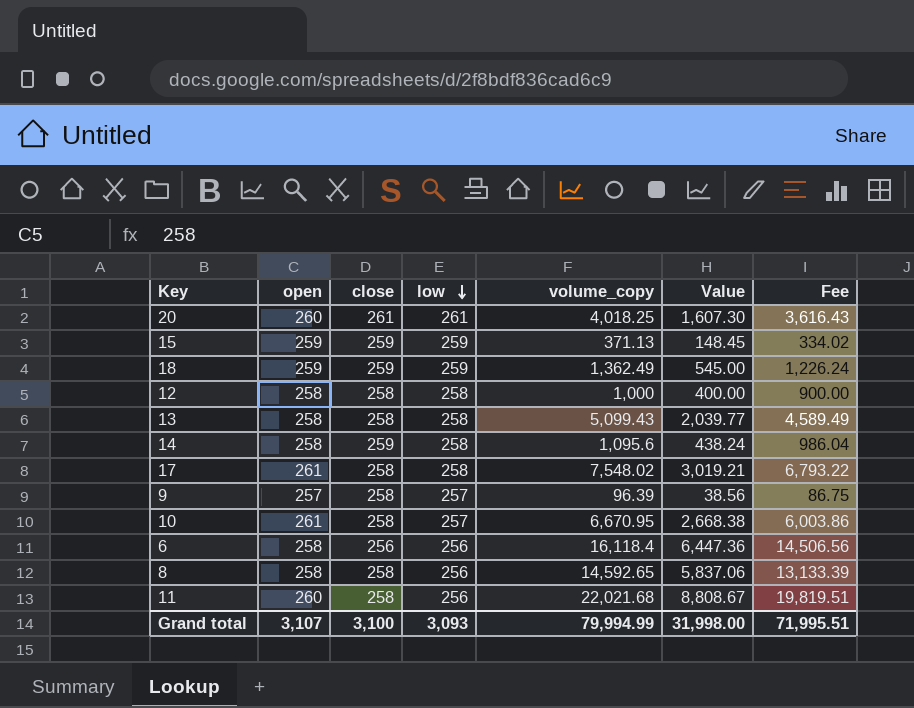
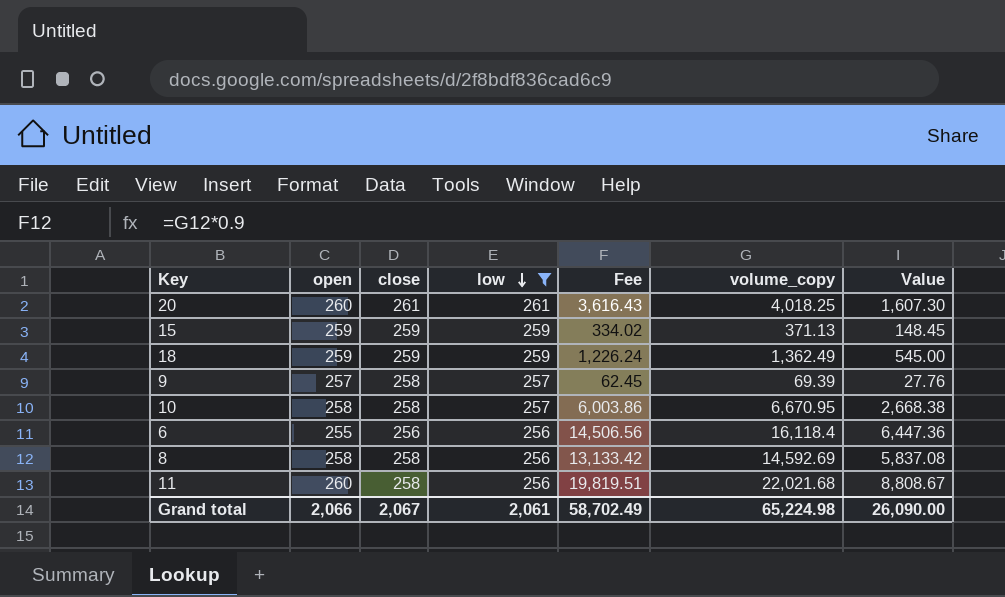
filter: none -> low != 258
column Fee | position: 7 -> 5
9 | Fee: 86.75 -> 62.45
9 | volume_copy: 96.39 -> 69.39
9 | Value: 38.56 -> 27.76
10 | open: 261 -> 258
6 | open: 258 -> 255
8 | Fee: 13,133.39 -> 13,133.42
8 | volume_copy: 14,592.65 -> 14,592.69
8 | Value: 5,837.06 -> 5,837.08
Grand total | open: 3,107 -> 2,066
Grand total | close: 3,100 -> 2,067
Grand total | low: 3,093 -> 2,061
Grand total | Fee: 71,995.51 -> 58,702.49
Grand total | volume_copy: 79,994.99 -> 65,224.98
Grand total | Value: 31,998.00 -> 26,090.00

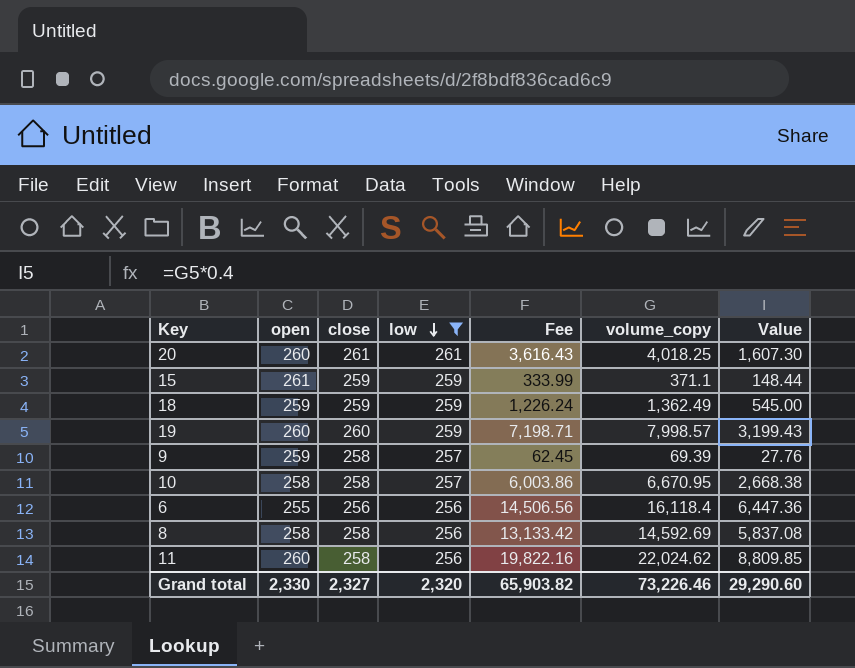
15 | open: 259 -> 261
15 | Fee: 334.02 -> 333.99
15 | volume_copy: 371.13 -> 371.1
15 | Value: 148.45 -> 148.44
row 19: none -> 260 | 260 | 259 | 7,198.71 | 7,998.57 | 3,199.43
9 | open: 257 -> 259
11 | Fee: 19,819.51 -> 19,822.16
11 | volume_copy: 22,021.68 -> 22,024.62
11 | Value: 8,808.67 -> 8,809.85
Grand total | open: 2,066 -> 2,330
Grand total | close: 2,067 -> 2,327
Grand total | low: 2,061 -> 2,320
Grand total | Fee: 58,702.49 -> 65,903.82
Grand total | volume_copy: 65,224.98 -> 73,226.46
Grand total | Value: 26,090.00 -> 29,290.60

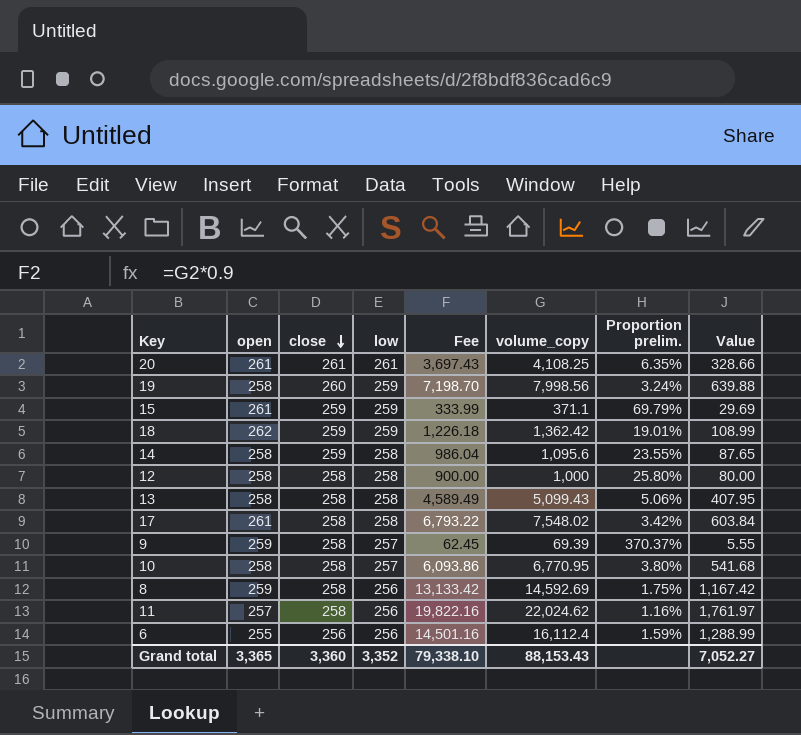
filter: low != 258 -> none
row order: low descending -> close descending
column Proportion prelim. | formula: none -> [low] / [volume_copy]
column Value | formula: [volume_copy] * 0.4 -> [volume_copy] * 0.08
20 | open: 260 -> 261
20 | Fee: 3,616.43 -> 3,697.43
20 | volume_copy: 4,018.25 -> 4,108.25
19 | open: 260 -> 258
19 | Fee: 7,198.71 -> 7,198.70
19 | volume_copy: 7,998.57 -> 7,998.56
18 | open: 259 -> 262
18 | Fee: 1,226.24 -> 1,226.18
18 | volume_copy: 1,362.49 -> 1,362.42
10 | Fee: 6,003.86 -> 6,093.86
10 | volume_copy: 6,670.95 -> 6,770.95
8 | open: 258 -> 259
11 | open: 260 -> 257
6 | Fee: 14,506.56 -> 14,501.16
6 | volume_copy: 16,118.4 -> 16,112.4
Grand total | open: 2,330 -> 3,365
Grand total | close: 2,327 -> 3,360
Grand total | low: 2,320 -> 3,352
Grand total | Fee: 65,903.82 -> 79,338.10
Grand total | volume_copy: 73,226.46 -> 88,153.43
Grand total | Value: 29,290.60 -> 7,052.27

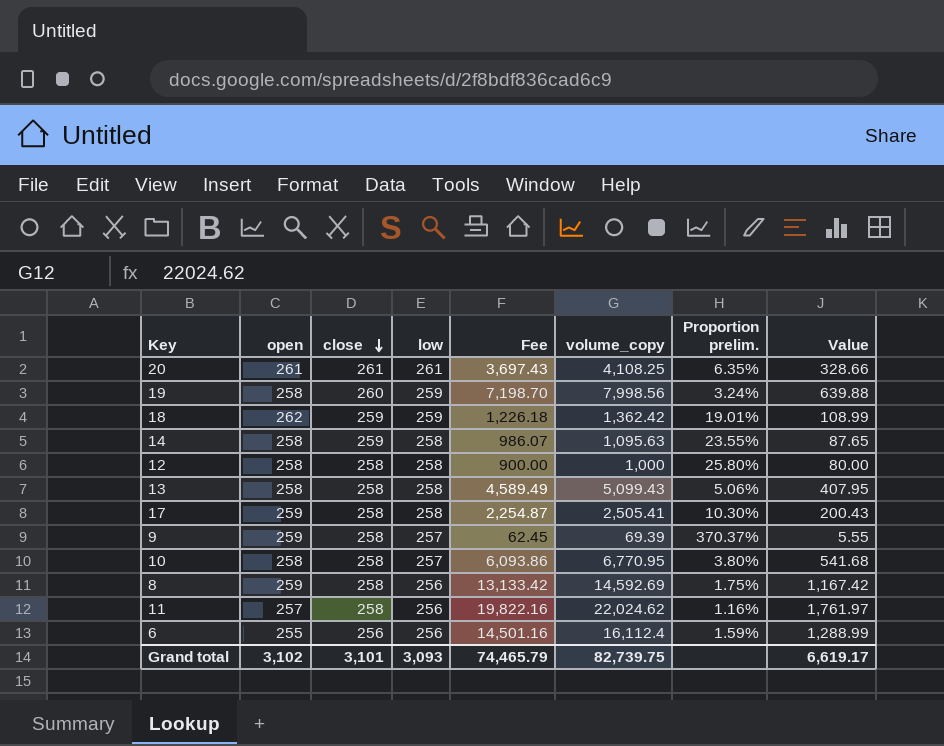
row 15: 261 | 259 | 259 | 333.99 | 371.1 | 69.79% | 29.69 -> none
14 | Fee: 986.04 -> 986.07
14 | volume_copy: 1,095.6 -> 1,095.63
17 | open: 261 -> 259
17 | Fee: 6,793.22 -> 2,254.87
17 | volume_copy: 7,548.02 -> 2,505.41
17 | Proportion prelim.: 3.42% -> 10.30%
17 | Value: 603.84 -> 200.43
Grand total | open: 3,365 -> 3,102
Grand total | close: 3,360 -> 3,101
Grand total | low: 3,352 -> 3,093
Grand total | Fee: 79,338.10 -> 74,465.79
Grand total | volume_copy: 88,153.43 -> 82,739.75
Grand total | Value: 7,052.27 -> 6,619.17

